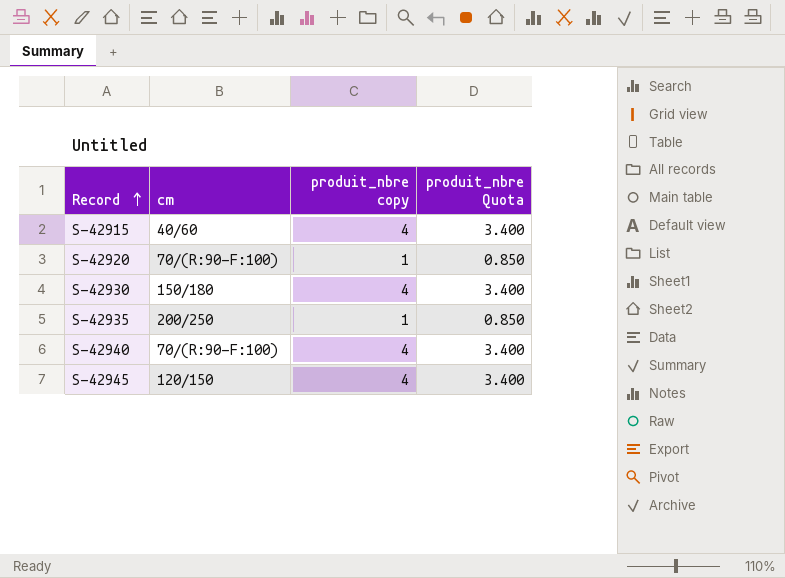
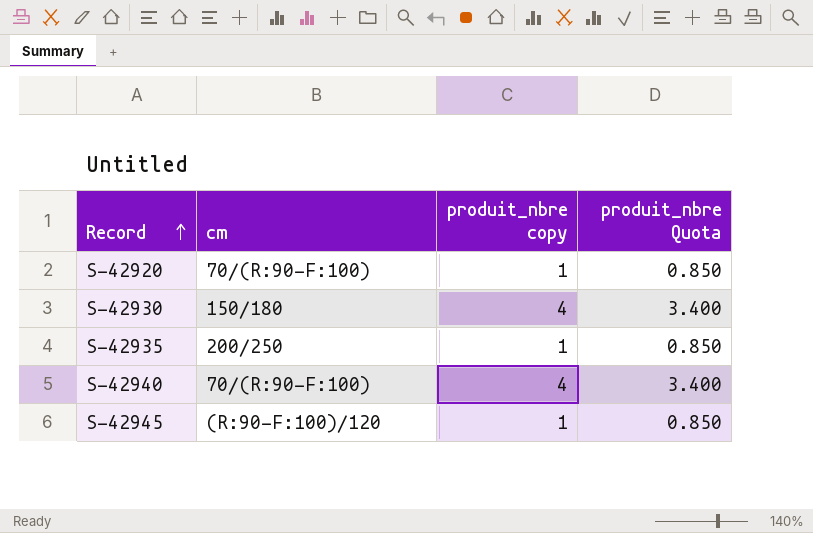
row S-42915: 40/60 | 4 | 3.400 -> none
S-42945 | cm: 120/150 -> (R:90-F:100)/120
S-42945 | produit_nbre copy: 4 -> 1
S-42945 | produit_nbre Quota: 3.400 -> 0.850

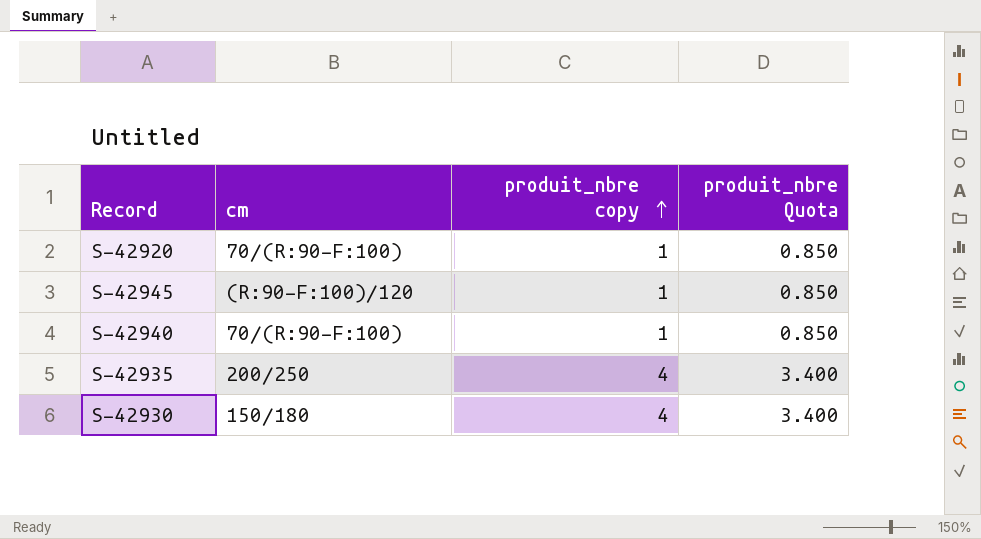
row order: Record ascending -> produit_nbre copy ascending
S-42940 | produit_nbre copy: 4 -> 1
S-42940 | produit_nbre Quota: 3.400 -> 0.850
S-42935 | produit_nbre copy: 1 -> 4
S-42935 | produit_nbre Quota: 0.850 -> 3.400

